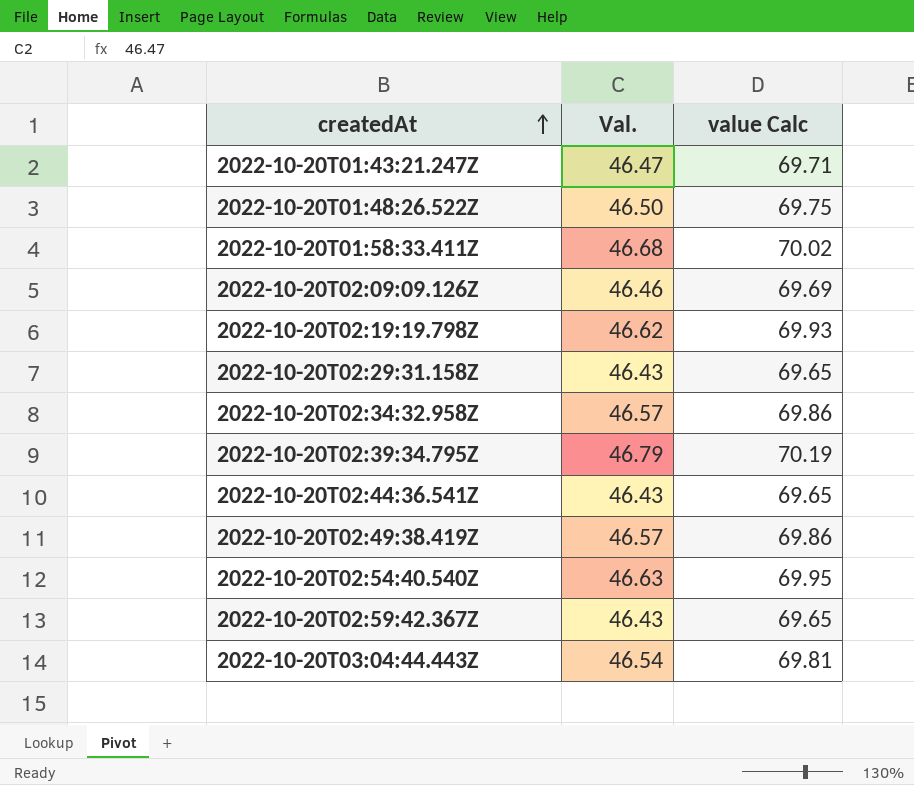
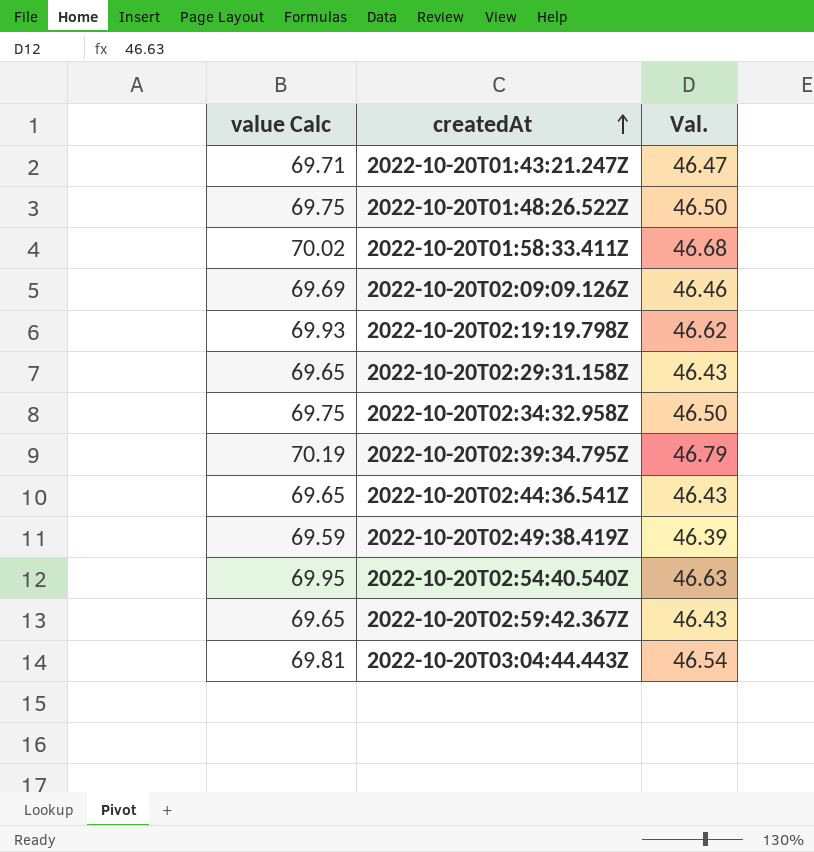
column value Calc | position: 3 -> 1
2022-10-20T02:34:32.958Z | value Calc: 69.86 -> 69.75
2022-10-20T02:34:32.958Z | Val.: 46.57 -> 46.50
2022-10-20T02:49:38.419Z | value Calc: 69.86 -> 69.59
2022-10-20T02:49:38.419Z | Val.: 46.57 -> 46.39

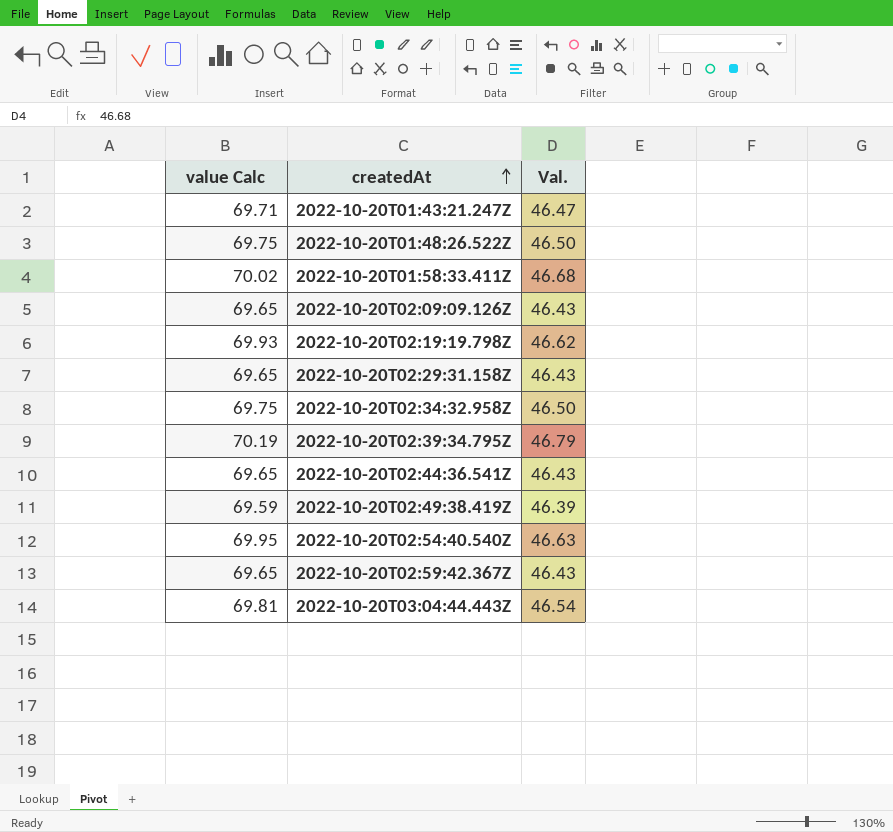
2022-10-20T02:09:09.126Z | value Calc: 69.69 -> 69.65
2022-10-20T02:09:09.126Z | Val.: 46.46 -> 46.43

